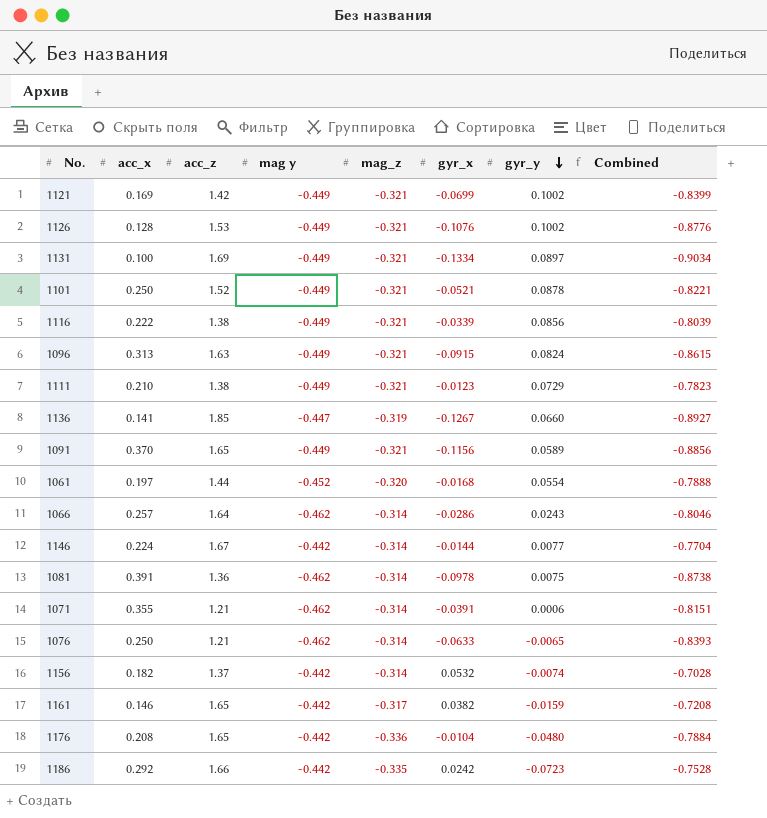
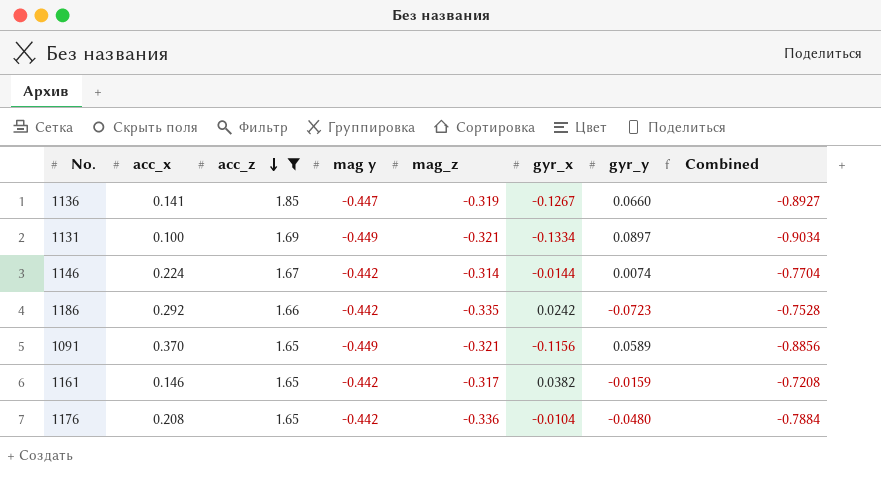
filter: none -> acc_z >= 1.65
row order: gyr_y descending -> acc_z descending
1146 | gyr_y: 0.0077 -> 0.0074

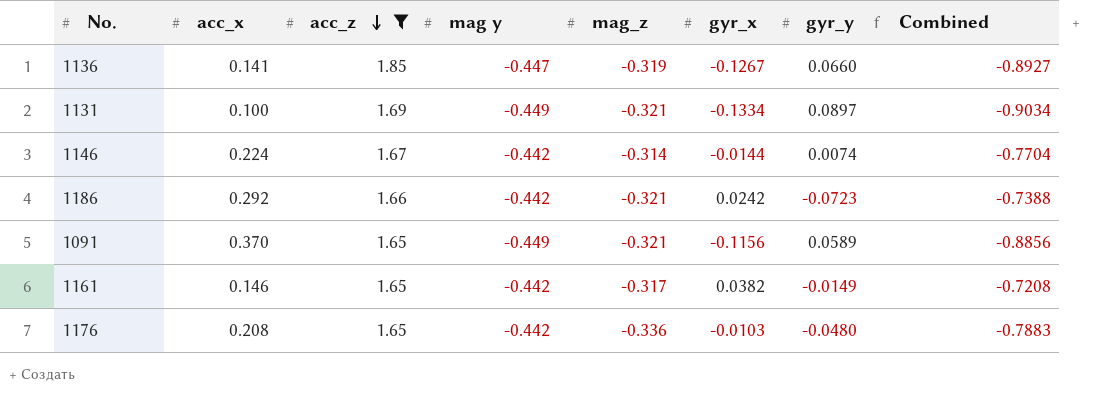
1186 | mag_z: -0.335 -> -0.321
1186 | Combined: -0.7528 -> -0.7388
1161 | gyr_y: -0.0159 -> -0.0149
1176 | gyr_x: -0.0104 -> -0.0103
1176 | Combined: -0.7884 -> -0.7883

